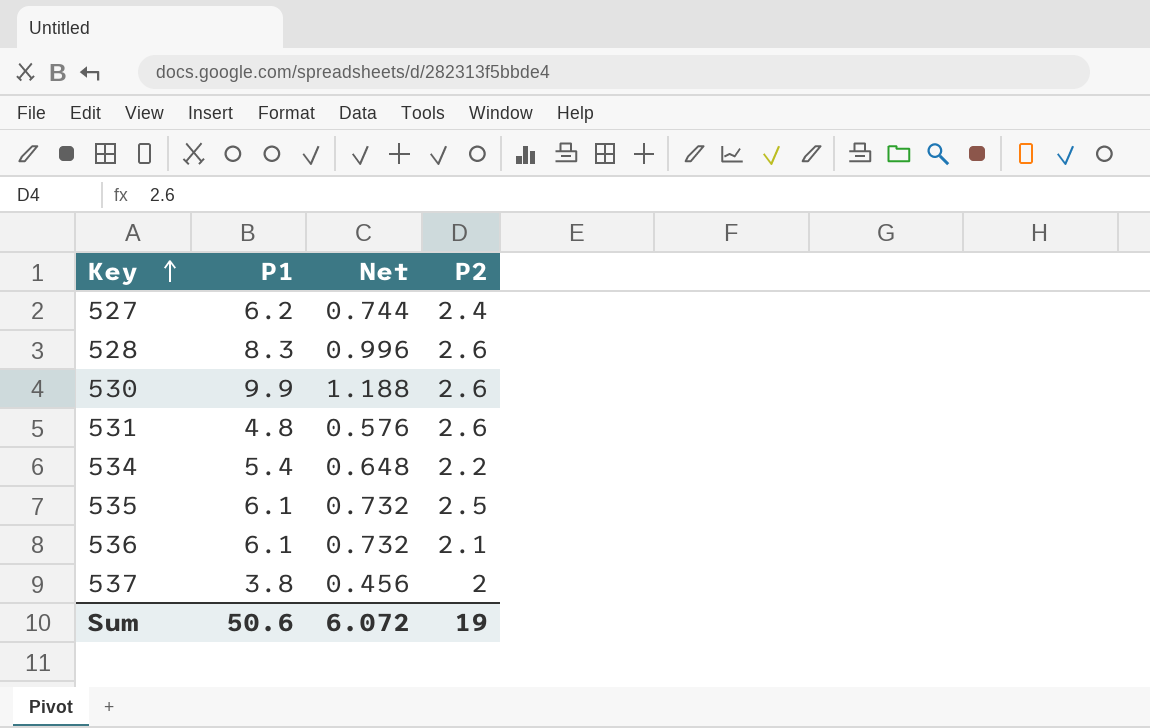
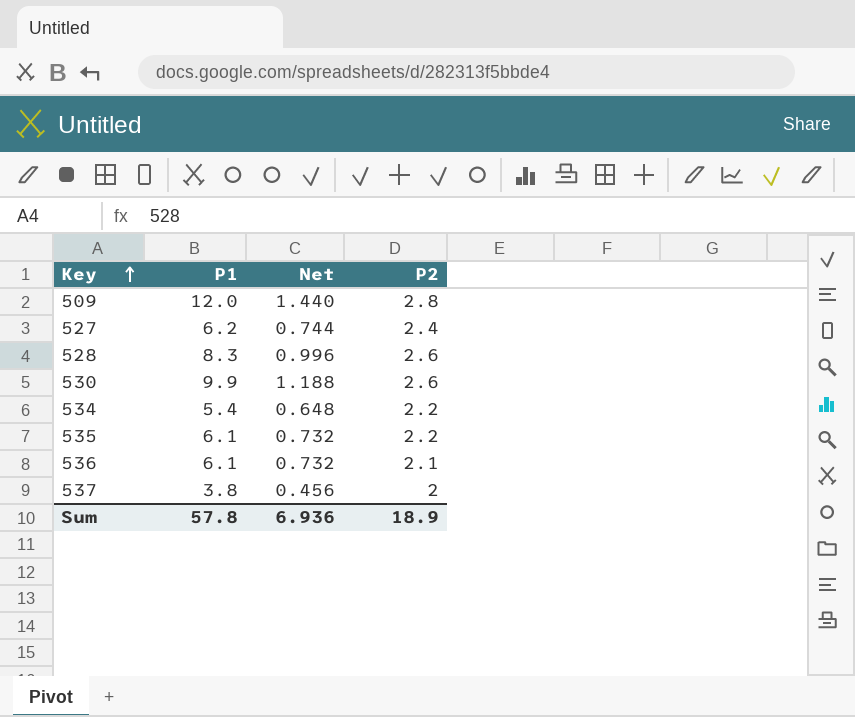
row 531: 4.8 | 0.576 | 2.6 -> none
row 509: none -> 12.0 | 1.440 | 2.8
535 | P2: 2.5 -> 2.2
Sum | P1: 50.6 -> 57.8
Sum | Net: 6.072 -> 6.936
Sum | P2: 19 -> 18.9

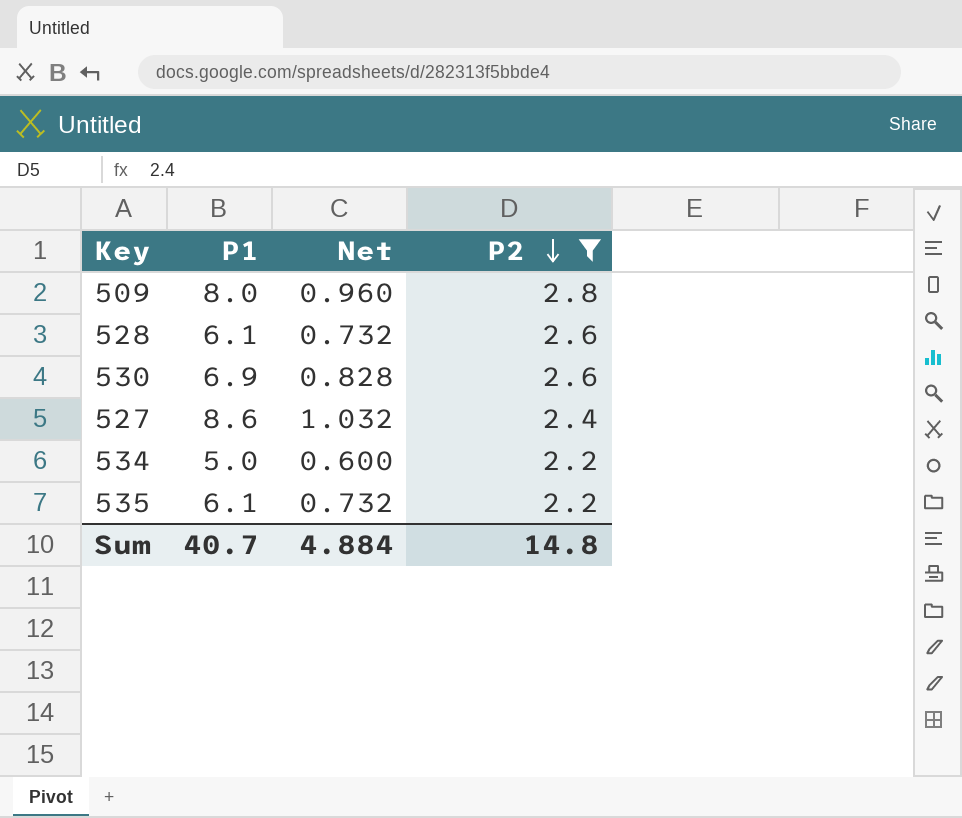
filter: none -> P2 >= 2.2
row order: Key ascending -> P2 descending
509 | P1: 12.0 -> 8.0
509 | Net: 1.440 -> 0.960
528 | P1: 8.3 -> 6.1
528 | Net: 0.996 -> 0.732
530 | P1: 9.9 -> 6.9
530 | Net: 1.188 -> 0.828
527 | P1: 6.2 -> 8.6
527 | Net: 0.744 -> 1.032
534 | P1: 5.4 -> 5.0
534 | Net: 0.648 -> 0.600
Sum | P1: 57.8 -> 40.7
Sum | Net: 6.936 -> 4.884
Sum | P2: 18.9 -> 14.8

